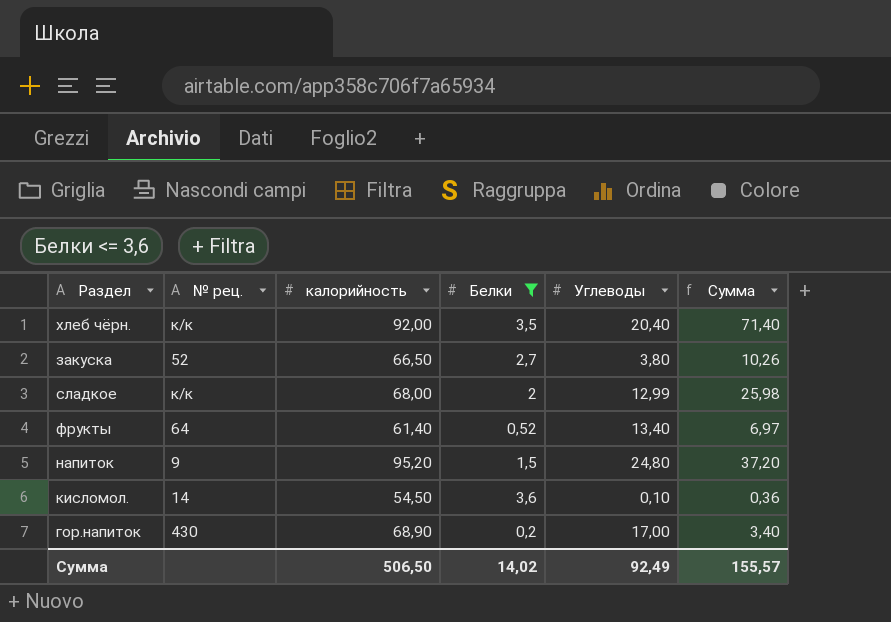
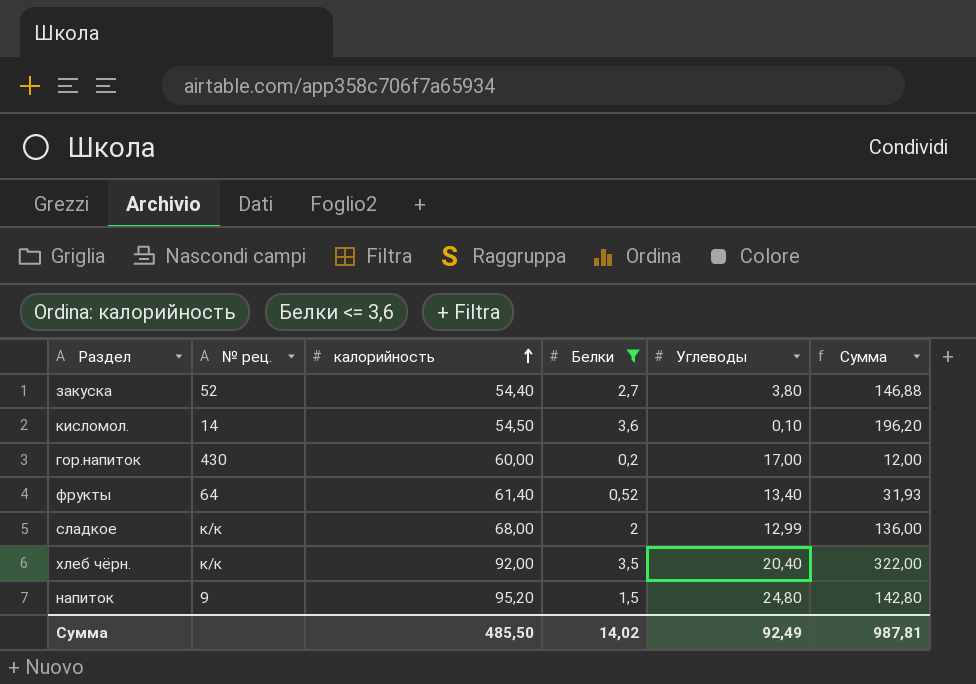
row order: none -> калорийность ascending
column Сумма | formula: [Белки] * [Углеводы] -> [калорийность] * [Белки]
закуска | калорийность: 66,50 -> 54,40
гор.напиток | калорийность: 68,90 -> 60,00
Сумма | калорийность: 506,50 -> 485,50
Сумма | Сумма: 155,57 -> 987,81

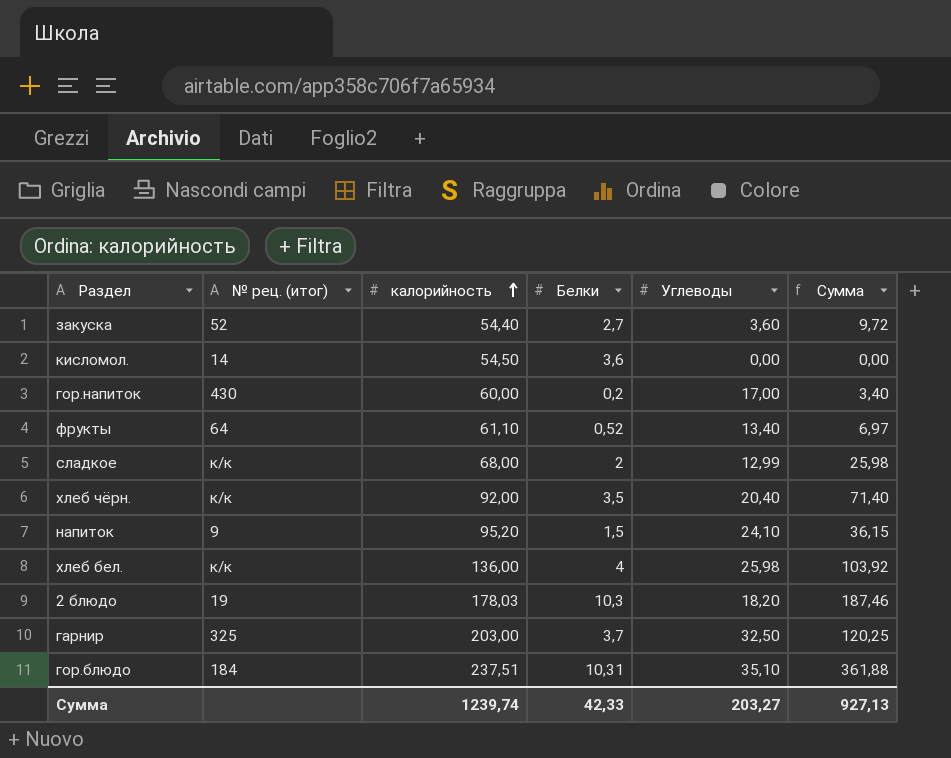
filter: Белки <= 3,6 -> none
column name: № рец. -> № рец. (итог)
column Сумма | formula: [калорийность] * [Белки] -> [Белки] * [Углеводы]
закуска | Углеводы: 3,80 -> 3,60
кисломол. | Углеводы: 0,10 -> 0,00
фрукты | калорийность: 61,40 -> 61,10
напиток | Углеводы: 24,80 -> 24,10
Сумма | калорийность: 485,50 -> 1239,74
Сумма | Белки: 14,02 -> 42,33
Сумма | Углеводы: 92,49 -> 203,27
Сумма | Сумма: 987,81 -> 927,13

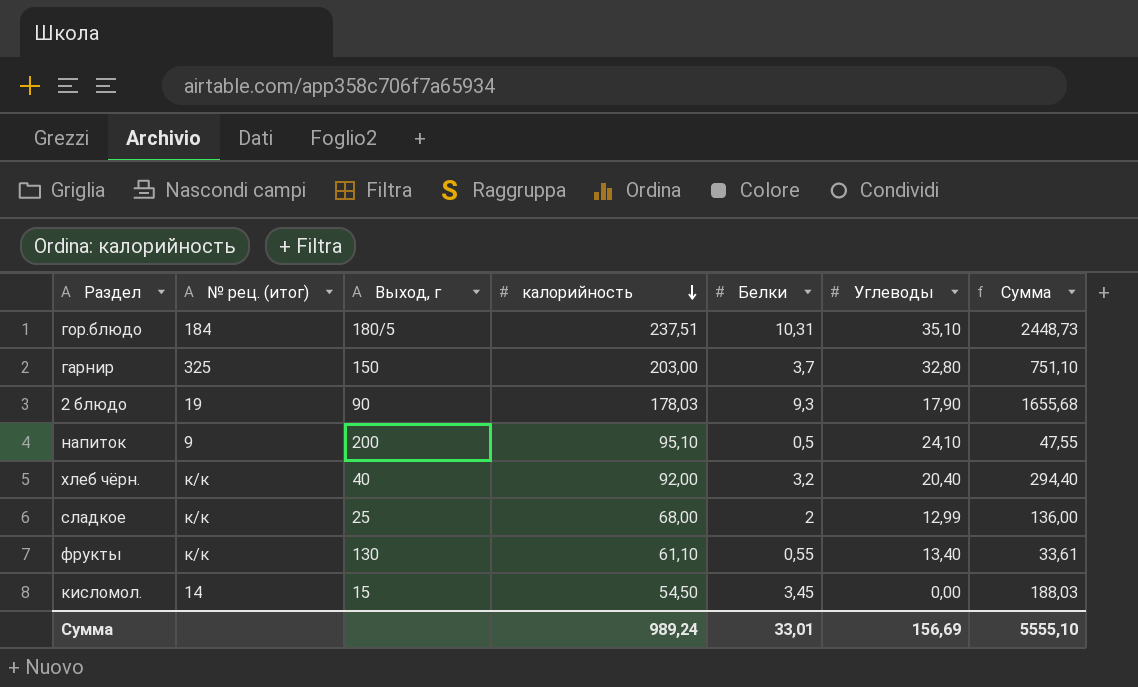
row order: калорийность ascending -> калорийность descending
column Выход, г | position: none -> 3
column Сумма | formula: [Белки] * [Углеводы] -> [калорийность] * [Белки]
row закуска: 52 | 54,40 | 2,7 | 3,60 | 9,72 -> none
row гор.напиток: 430 | 60,00 | 0,2 | 17,00 | 3,40 -> none
row хлеб бел.: к/к | 136,00 | 4 | 25,98 | 103,92 -> none
гарнир | Углеводы: 32,50 -> 32,80
2 блюдо | Белки: 10,3 -> 9,3
2 блюдо | Углеводы: 18,20 -> 17,90
напиток | калорийность: 95,20 -> 95,10
напиток | Белки: 1,5 -> 0,5
хлеб чёрн. | Белки: 3,5 -> 3,2
фрукты | № рец. (итог): 64 -> к/к
фрукты | Белки: 0,52 -> 0,55
кисломол. | Белки: 3,6 -> 3,45
Сумма | калорийность: 1239,74 -> 989,24
Сумма | Белки: 42,33 -> 33,01
Сумма | Углеводы: 203,27 -> 156,69
Сумма | Сумма: 927,13 -> 5555,10

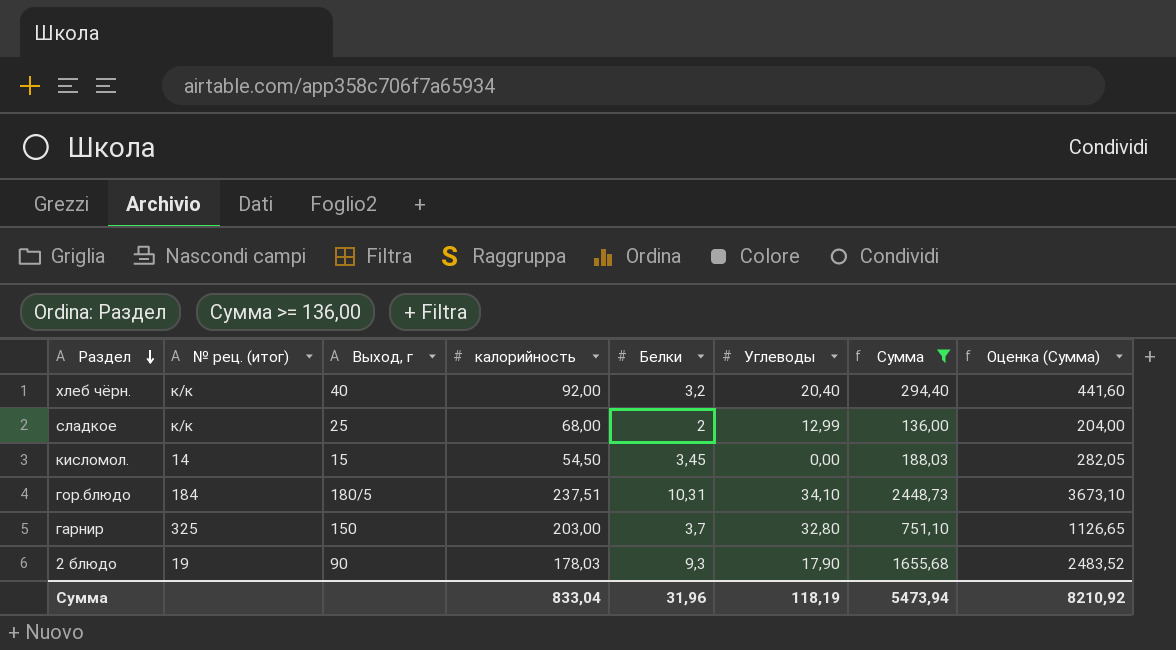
filter: none -> Сумма >= 136,00
row order: калорийность descending -> Раздел descending
column Оценка (Сумма) | formula: none -> [Сумма] * 1,5
гор.блюдо | Углеводы: 35,10 -> 34,10
Сумма | калорийность: 989,24 -> 833,04
Сумма | Белки: 33,01 -> 31,96
Сумма | Углеводы: 156,69 -> 118,19
Сумма | Сумма: 5555,10 -> 5473,94

